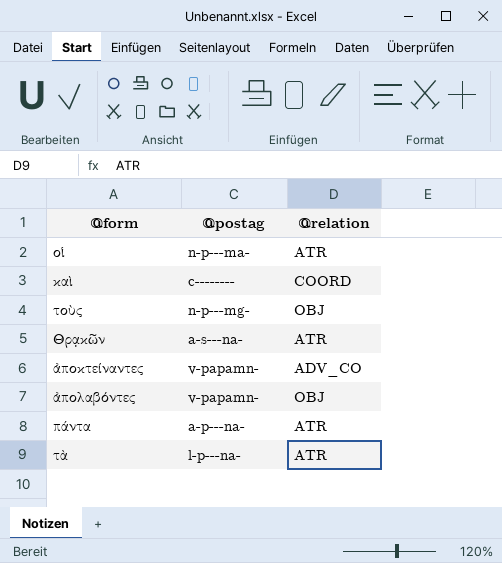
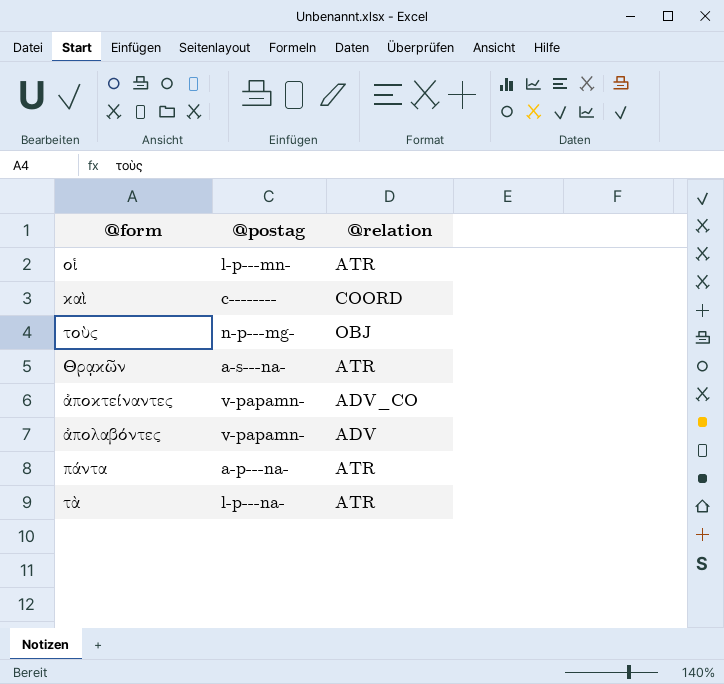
οἱ | @postag: n-p---ma- -> l-p---mn-
ἀπολαβόντες | @relation: OBJ -> ADV

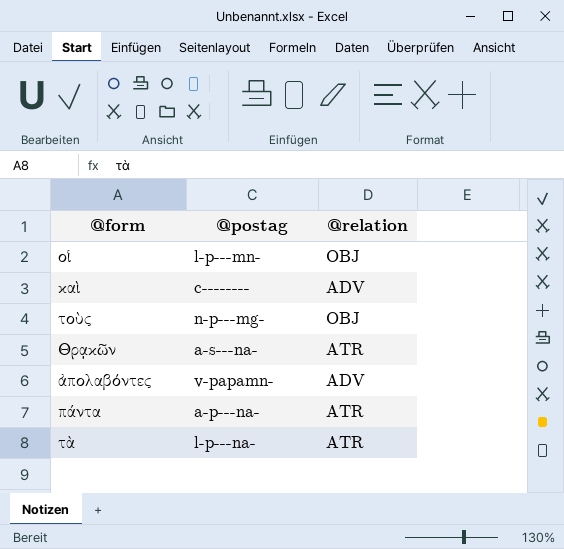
row ἀποκτείναντες: v-papamn- | ADV_CO -> none
οἱ | @relation: ATR -> OBJ
καὶ | @relation: COORD -> ADV

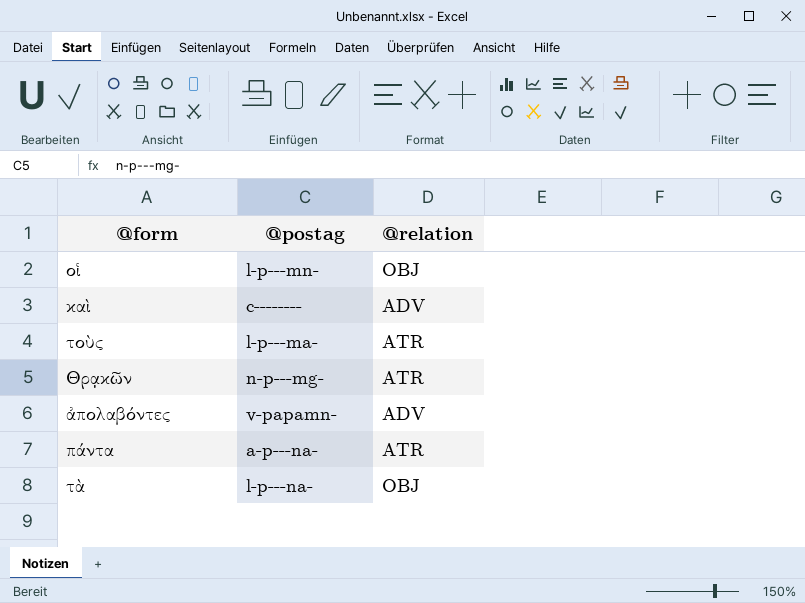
τοὺς | @postag: n-p---mg- -> l-p---ma-
τοὺς | @relation: OBJ -> ATR
Θρᾳκῶν | @postag: a-s---na- -> n-p---mg-
τὰ | @relation: ATR -> OBJ

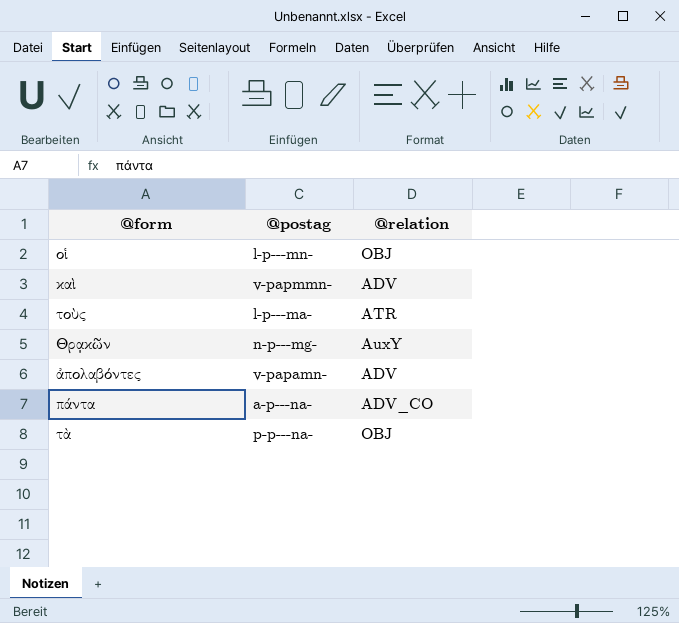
καὶ | @postag: c-------- -> v-papmmn-
Θρᾳκῶν | @relation: ATR -> AuxY
πάντα | @relation: ATR -> ADV_CO
τὰ | @postag: l-p---na- -> p-p---na-

